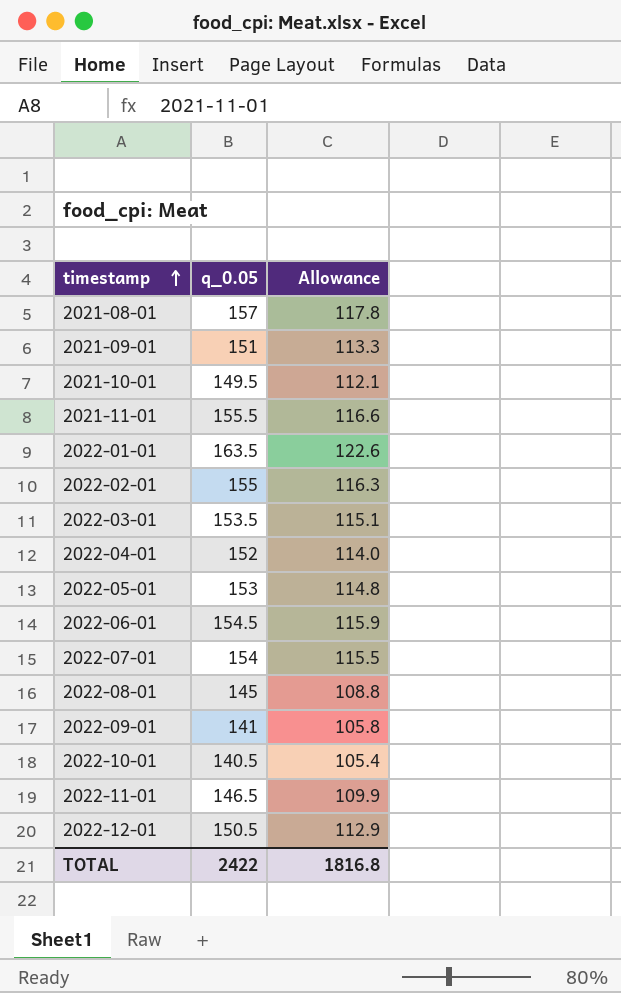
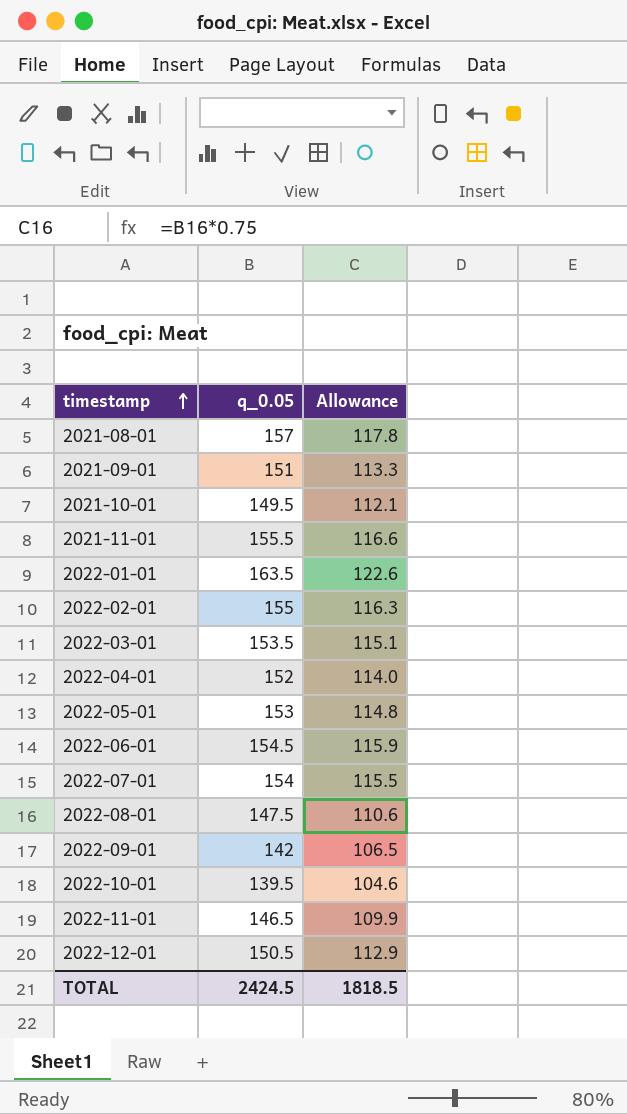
2022-08-01 | q_0.05: 145 -> 147.5
2022-08-01 | Allowance: 108.8 -> 110.6
2022-09-01 | q_0.05: 141 -> 142
2022-09-01 | Allowance: 105.8 -> 106.5
2022-10-01 | q_0.05: 140.5 -> 139.5
2022-10-01 | Allowance: 105.4 -> 104.6
TOTAL | q_0.05: 2422 -> 2424.5
TOTAL | Allowance: 1816.8 -> 1818.5

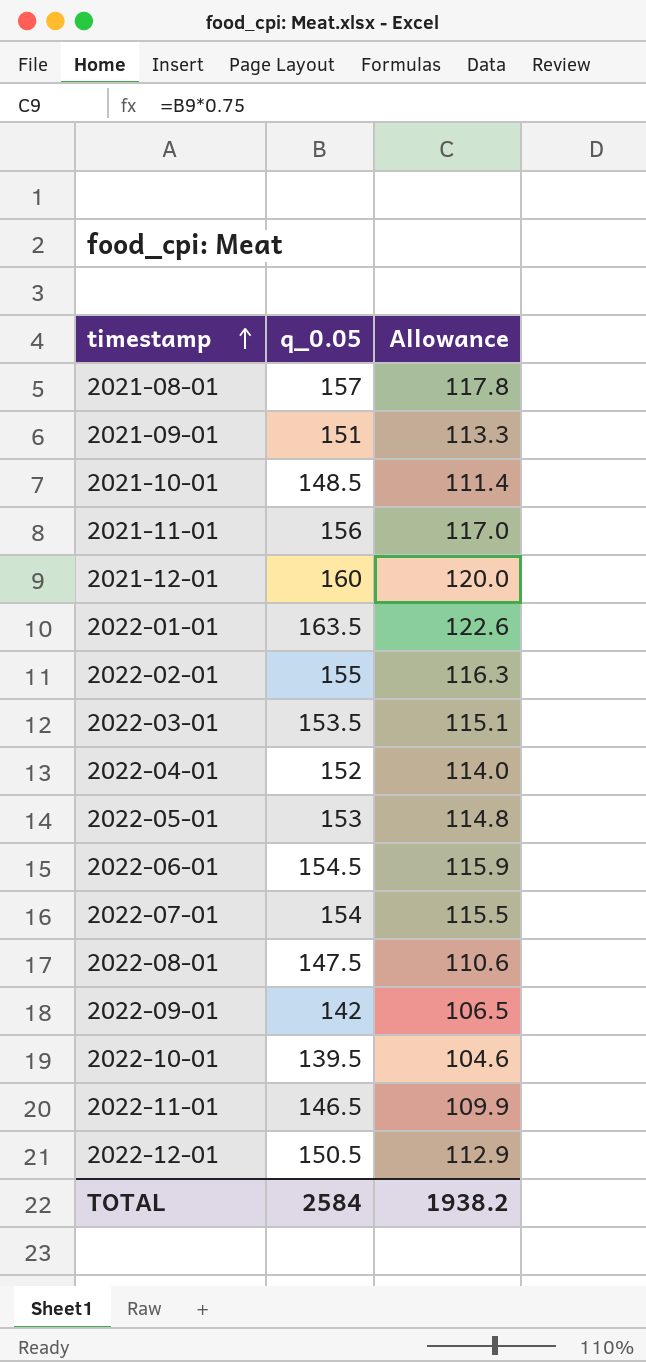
2021-10-01 | q_0.05: 149.5 -> 148.5
2021-10-01 | Allowance: 112.1 -> 111.4
2021-11-01 | q_0.05: 155.5 -> 156
2021-11-01 | Allowance: 116.6 -> 117.0
row 2021-12-01: none -> 160 | 120.0
TOTAL | q_0.05: 2424.5 -> 2584
TOTAL | Allowance: 1818.5 -> 1938.2

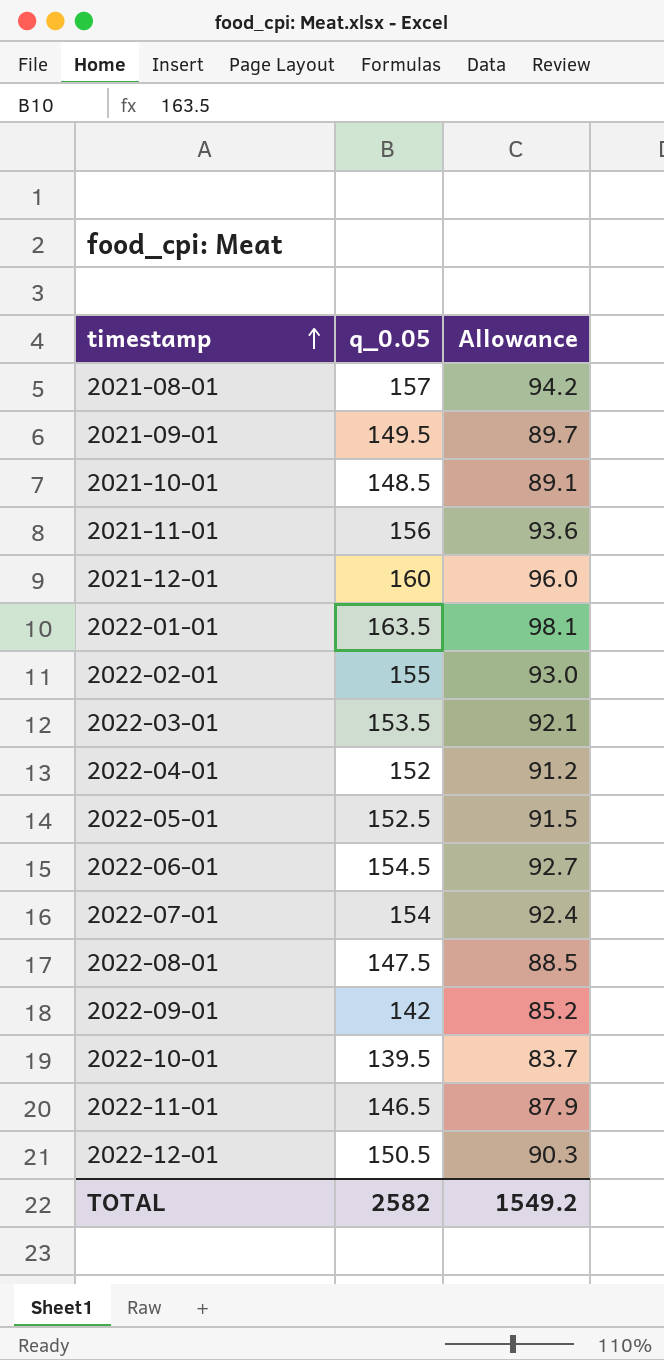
column Allowance | formula: [q_0.05] * 0.75 -> [q_0.05] * 0.6
2021-09-01 | q_0.05: 151 -> 149.5
2022-05-01 | q_0.05: 153 -> 152.5
TOTAL | q_0.05: 2584 -> 2582
TOTAL | Allowance: 1938.2 -> 1549.2

